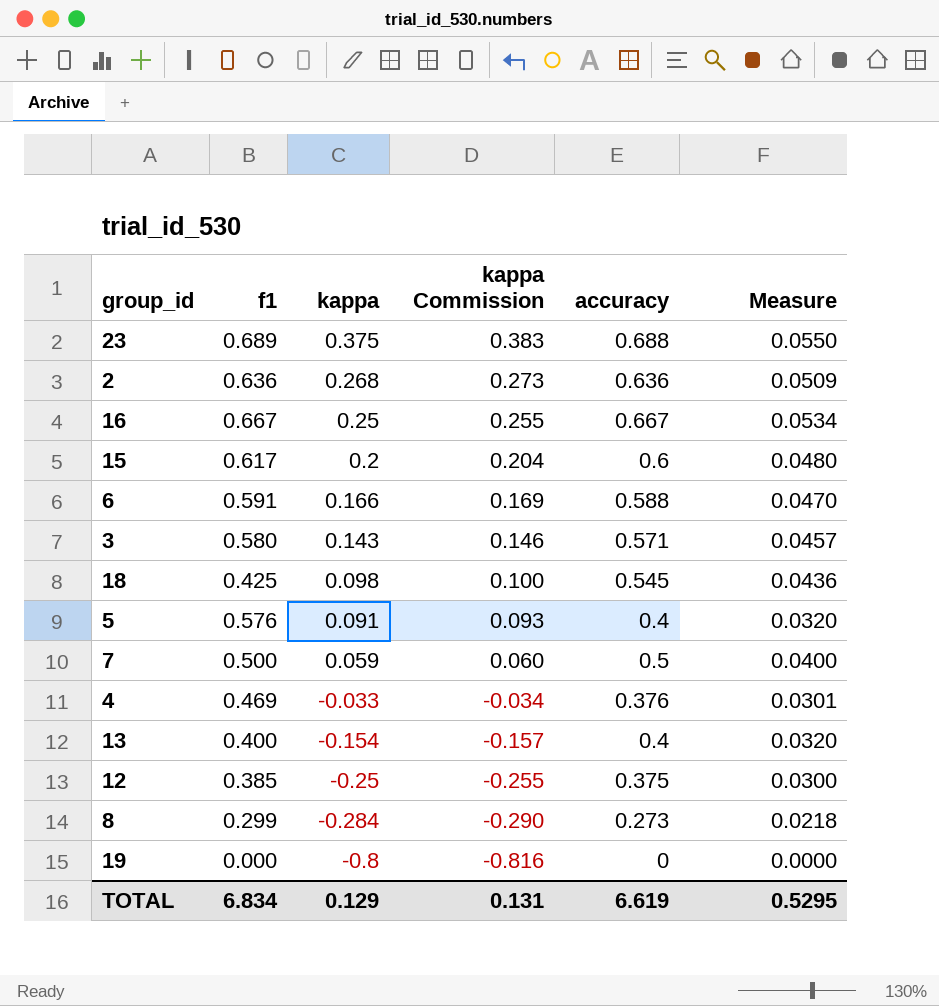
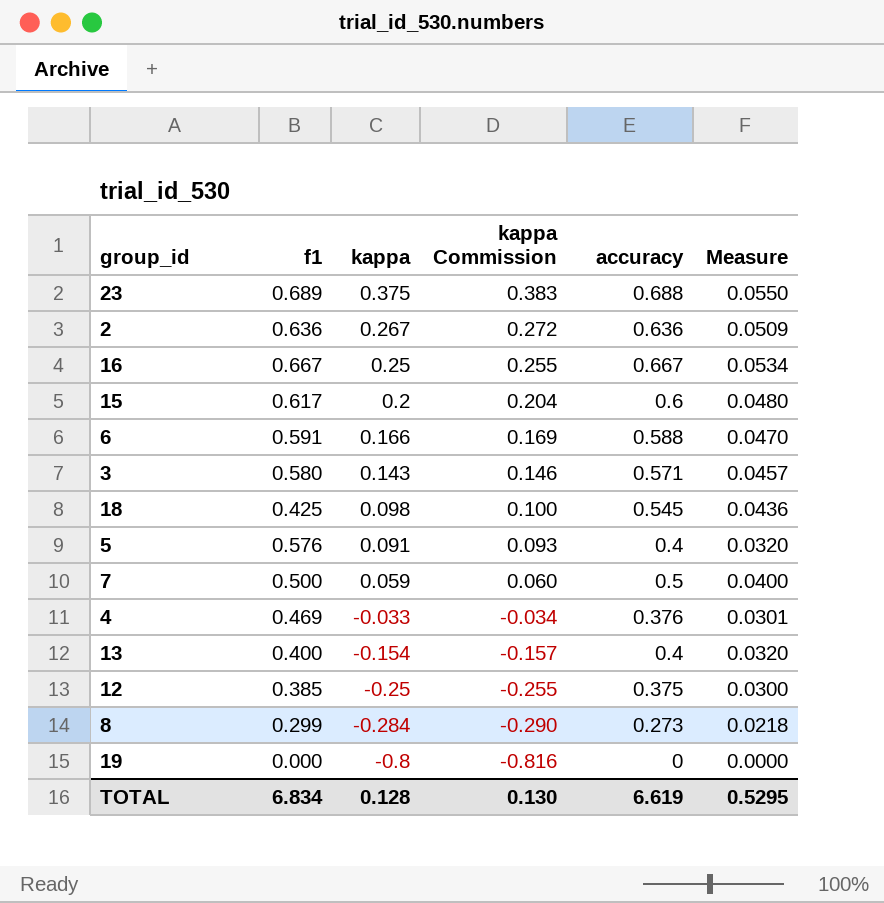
2 | kappa: 0.268 -> 0.267
2 | kappa Commission: 0.273 -> 0.272
TOTAL | kappa: 0.129 -> 0.128
TOTAL | kappa Commission: 0.131 -> 0.130

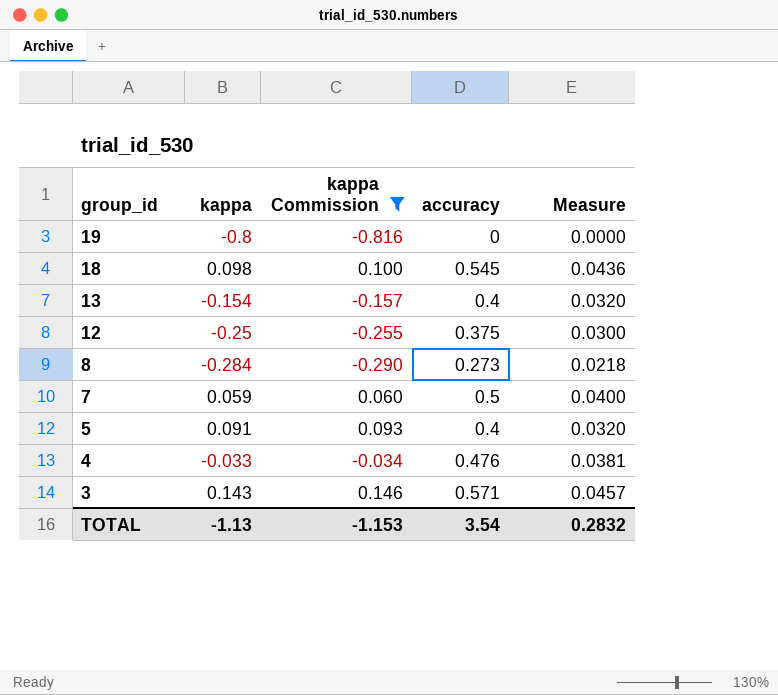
filter: none -> kappa Commission <= 0.146
row order: kappa descending -> group_id descending
column f1 | position: 2 -> none
4 | accuracy: 0.376 -> 0.476
4 | Measure: 0.0301 -> 0.0381
TOTAL | kappa: 0.128 -> -1.13
TOTAL | kappa Commission: 0.130 -> -1.153
TOTAL | accuracy: 6.619 -> 3.54
TOTAL | Measure: 0.5295 -> 0.2832

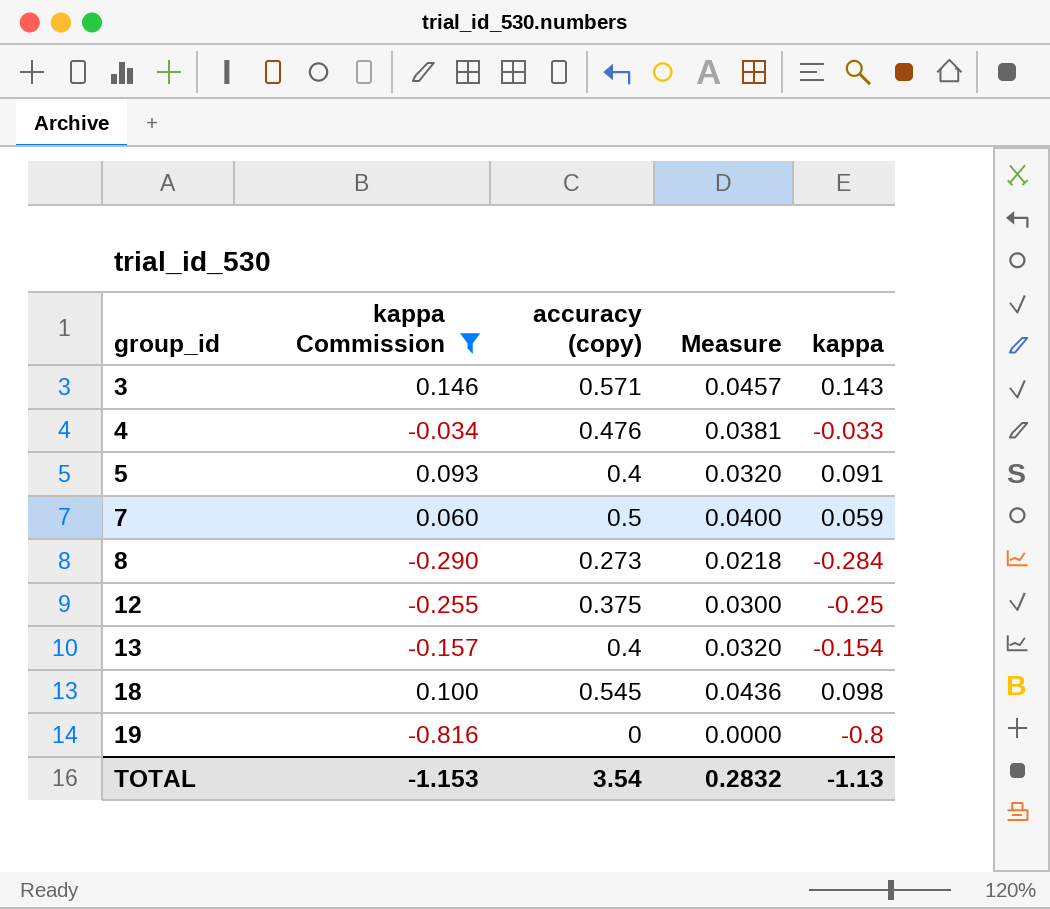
row order: group_id descending -> group_id ascending
column name: accuracy -> accuracy (copy)
column kappa | position: 2 -> 5

